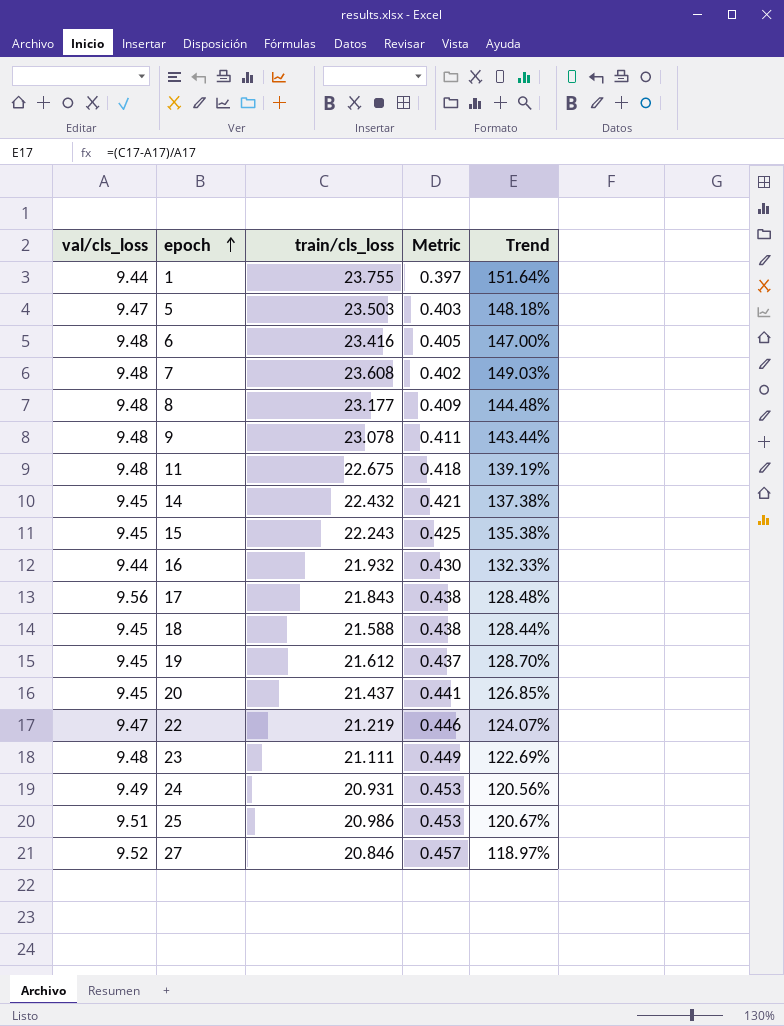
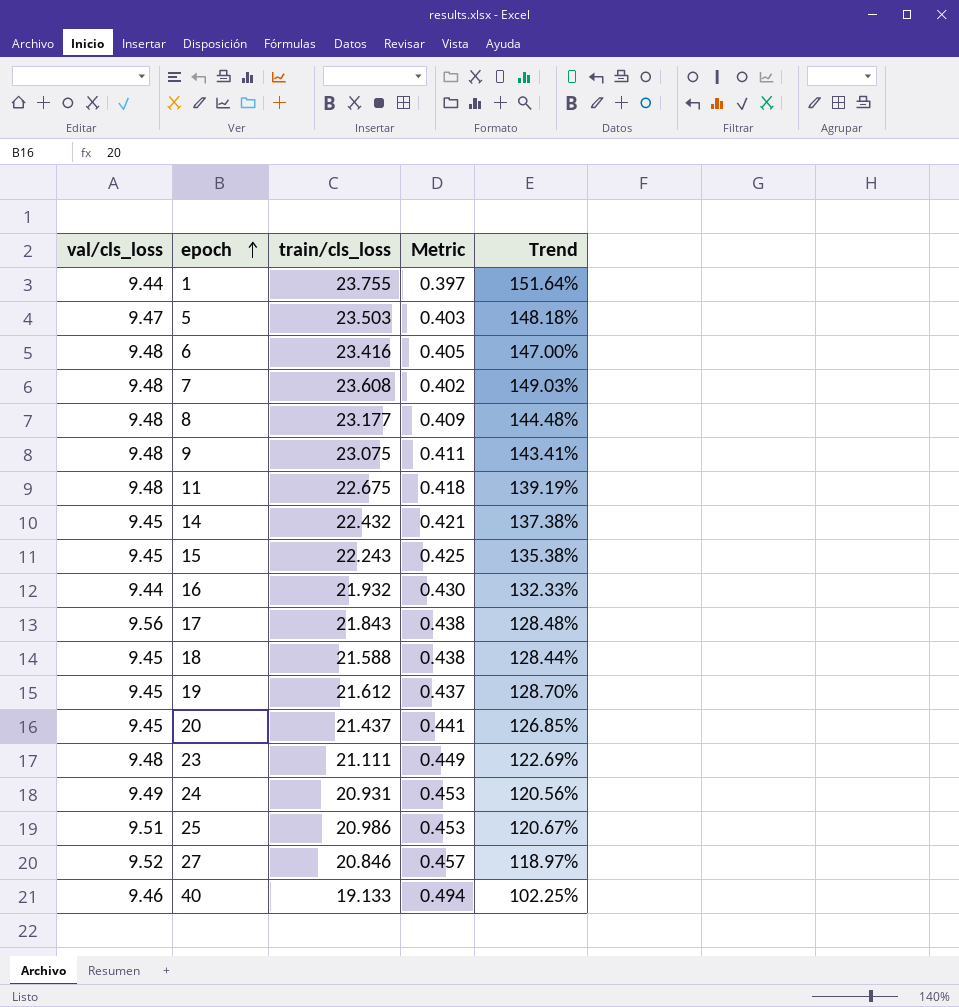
row 22: 9.47 | 21.219 | 0.446 | 124.07% -> none
9 | train/cls_loss: 23.078 -> 23.075
9 | Trend: 143.44% -> 143.41%
row 40: none -> 9.46 | 19.133 | 0.494 | 102.25%

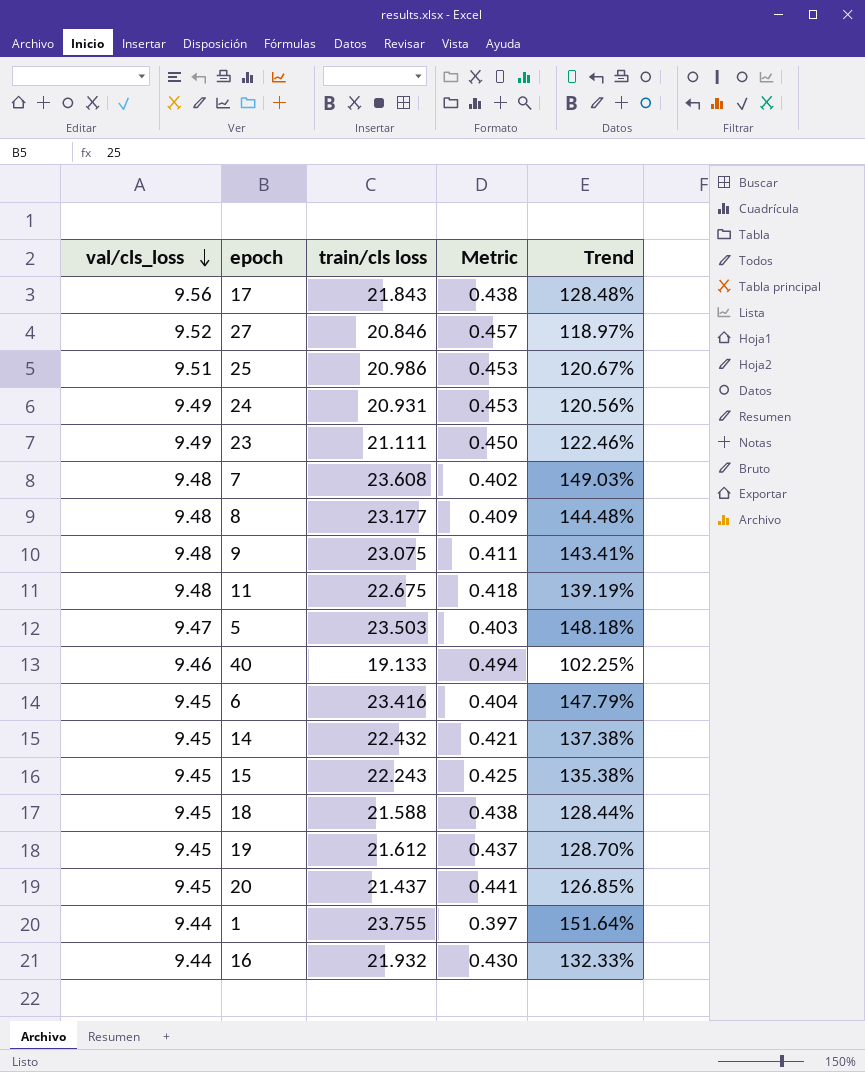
row order: epoch ascending -> val/cls_loss descending
column name: train/cls_loss -> train/cls loss
23 | val/cls_loss: 9.48 -> 9.49
23 | Metric: 0.449 -> 0.450
23 | Trend: 122.69% -> 122.46%
6 | val/cls_loss: 9.48 -> 9.45
6 | Metric: 0.405 -> 0.404
6 | Trend: 147.00% -> 147.79%

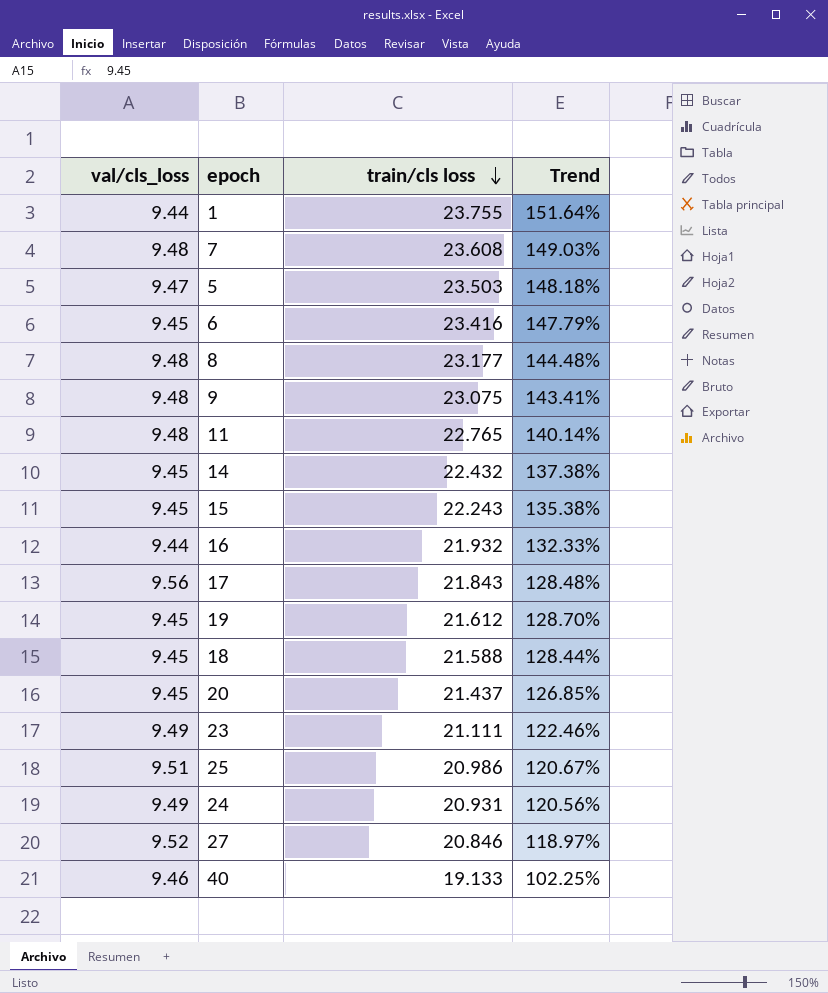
row order: val/cls_loss descending -> train/cls loss descending
column Metric | formula: [val/cls_loss] / [train/cls loss] -> none
11 | train/cls loss: 22.675 -> 22.765
11 | Trend: 139.19% -> 140.14%

